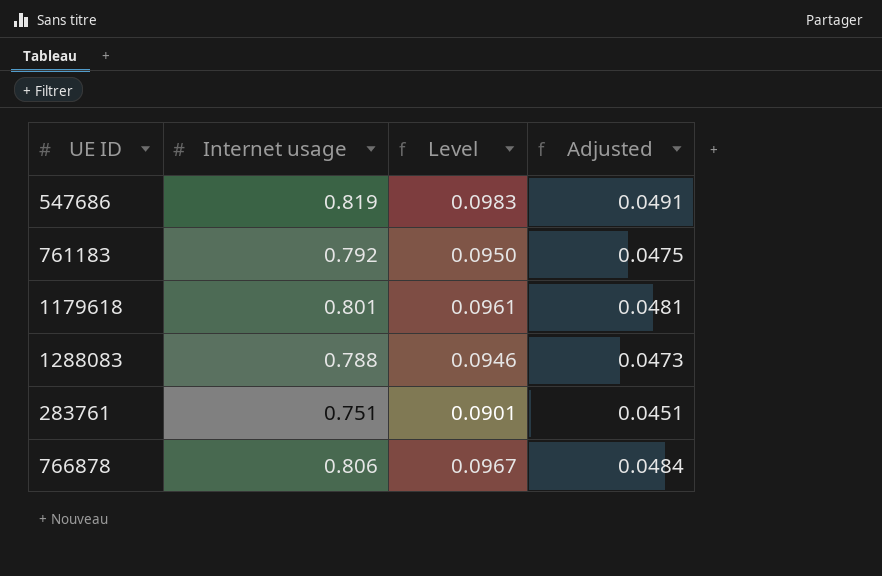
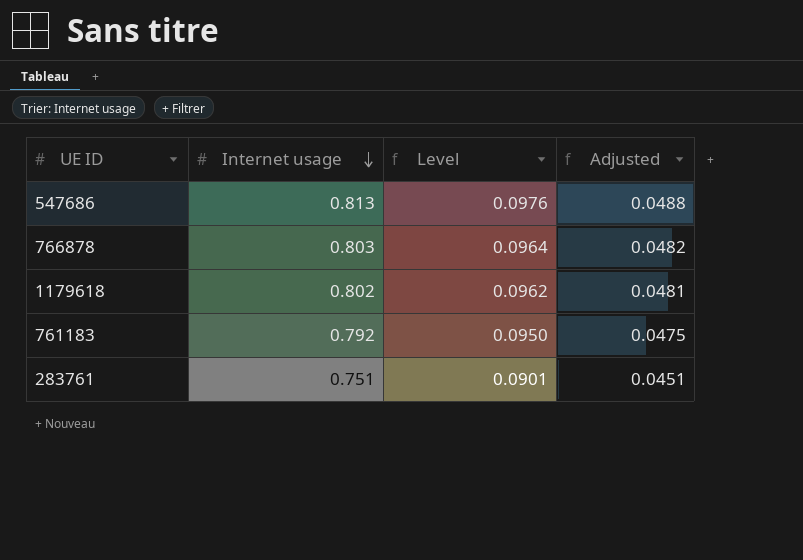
row order: none -> Internet usage descending
row 1288083: 0.788 | 0.0946 | 0.0473 -> none
547686 | Internet usage: 0.819 -> 0.813
547686 | Level: 0.0983 -> 0.0976
547686 | Adjusted: 0.0491 -> 0.0488
766878 | Internet usage: 0.806 -> 0.803
766878 | Level: 0.0967 -> 0.0964
766878 | Adjusted: 0.0484 -> 0.0482
1179618 | Internet usage: 0.801 -> 0.802
1179618 | Level: 0.0961 -> 0.0962

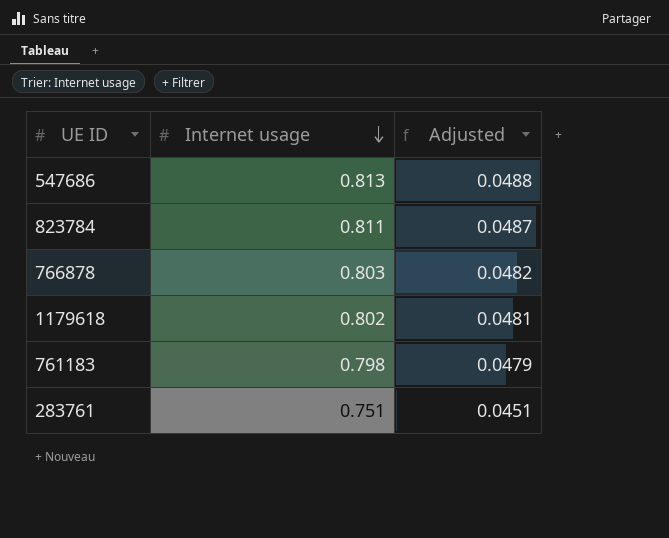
column Level | formula: [Internet usage] * 0.12 -> none
row 823784: none -> 0.811 | 0.0487
761183 | Internet usage: 0.792 -> 0.798
761183 | Adjusted: 0.0475 -> 0.0479

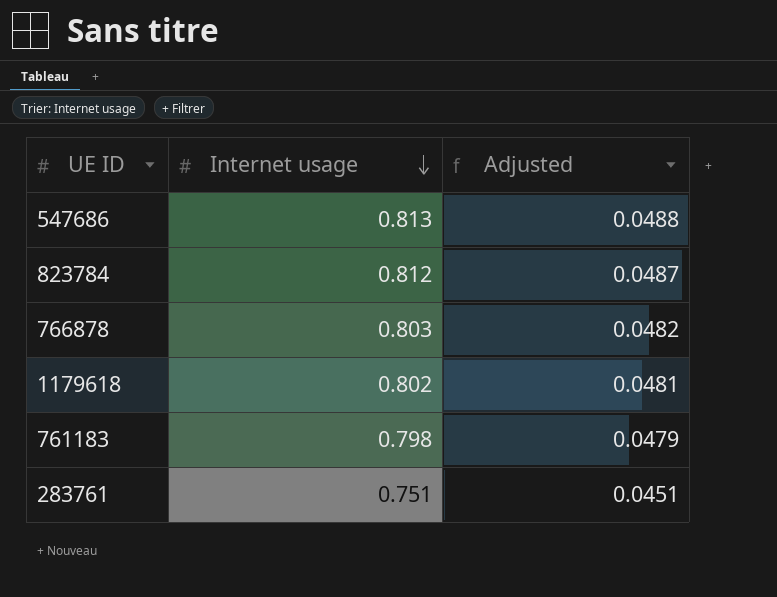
823784 | Internet usage: 0.811 -> 0.812

